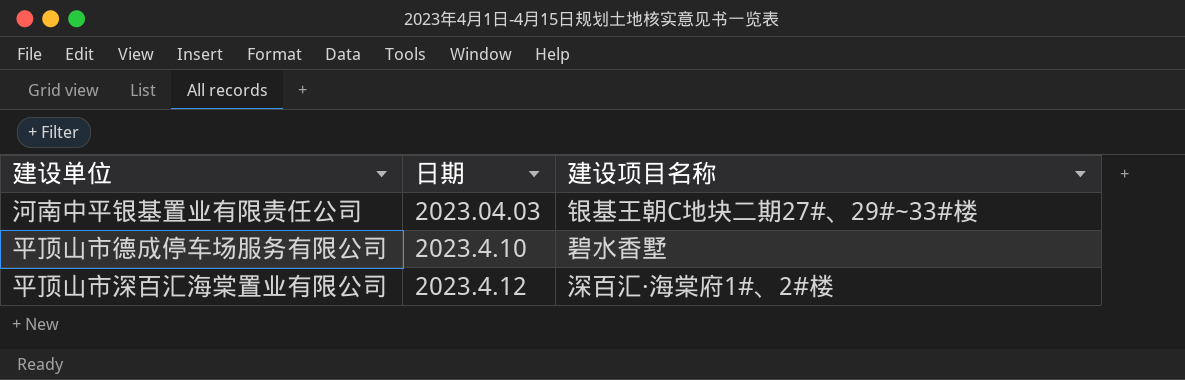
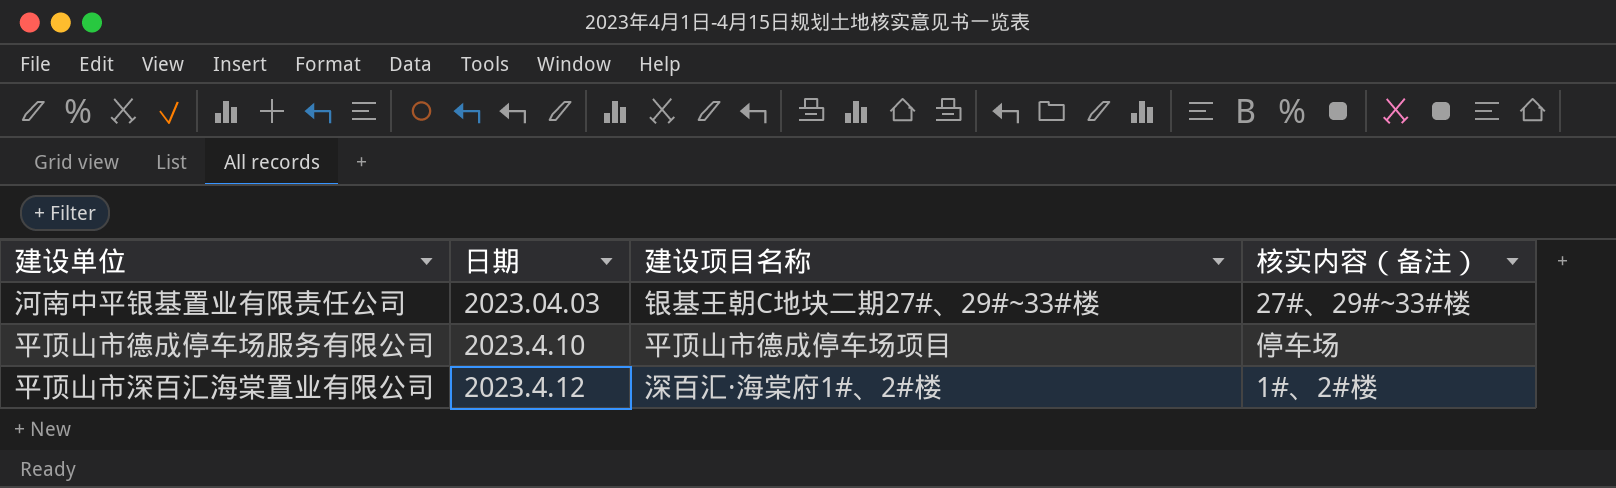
column 核实内容（备注） | position: none -> 4
平顶山市德成停车场服务有限公司 | 建设项目名称: 碧水香墅 -> 平顶山市德成停车场项目

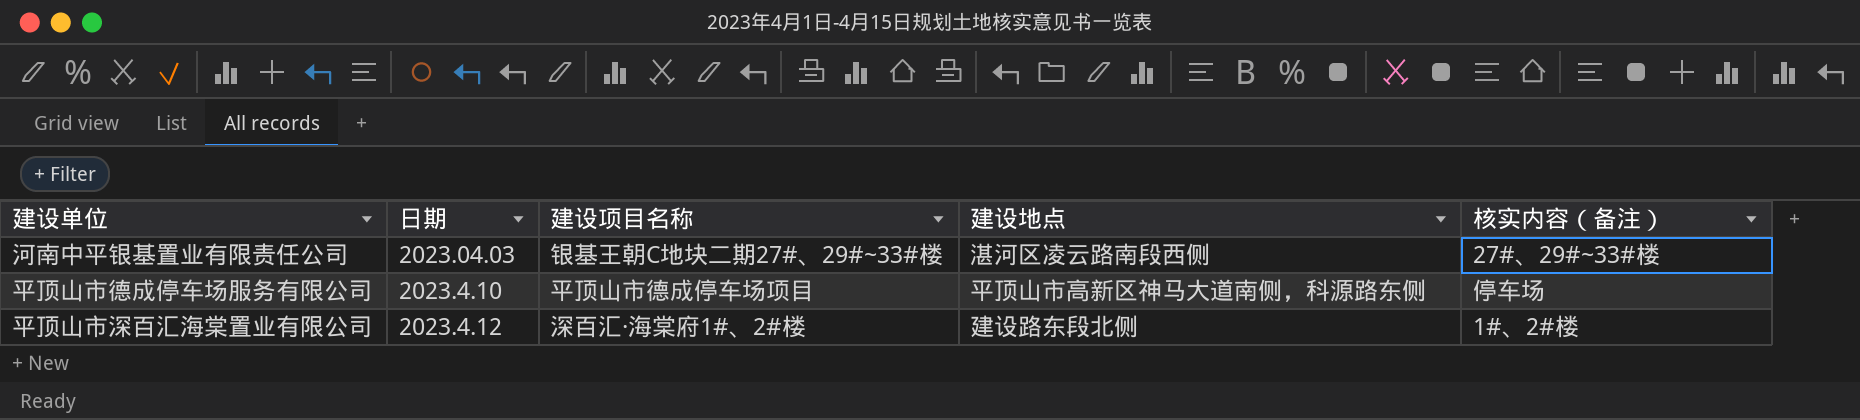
column 建设地点 | position: none -> 4

